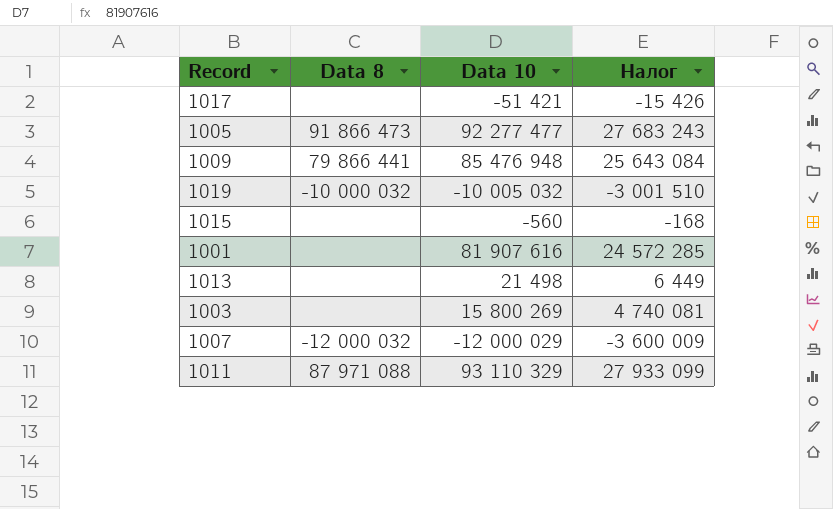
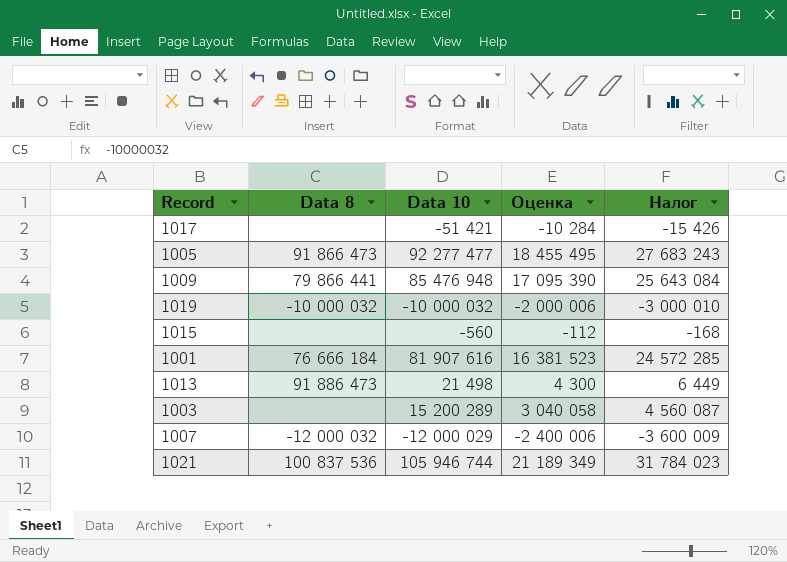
column Оценка | formula: none -> [Data 10] * 0,2
row 1011: 87 971 088 | 93 110 329 | 27 933 099 -> none
1019 | Data 10: -10 005 032 -> -10 000 032
1019 | Налог: -3 001 510 -> -3 000 010
1001 | Data 8: none -> 76 666 184
1013 | Data 8: none -> 91 886 473
1003 | Data 10: 15 800 269 -> 15 200 289
1003 | Налог: 4 740 081 -> 4 560 087
row 1021: none -> 100 837 536 | 105 946 744 | 21 189 349 | 31 784 023

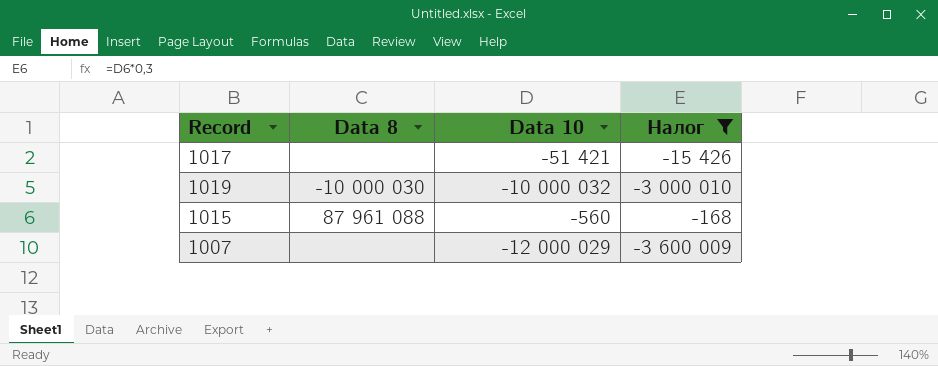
filter: none -> Налог <= -168
column Оценка | formula: [Data 10] * 0,2 -> none
1019 | Data 8: -10 000 032 -> -10 000 030
1015 | Data 8: none -> 87 961 088
1007 | Data 8: -12 000 032 -> none

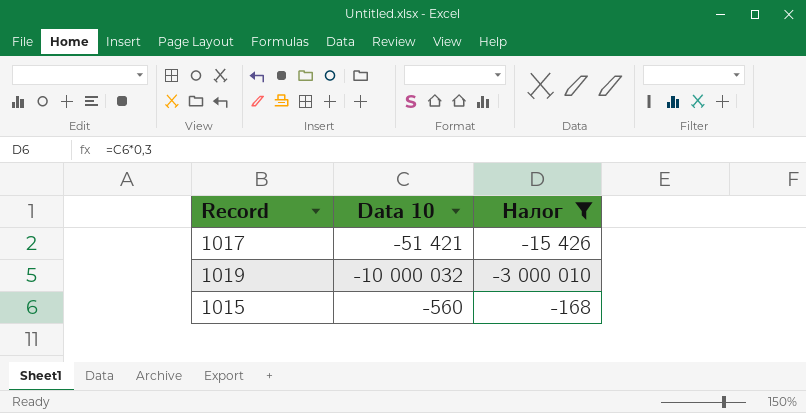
column Data 8 | position: 2 -> none
row 1007: none | -12 000 029 | -3 600 009 -> none

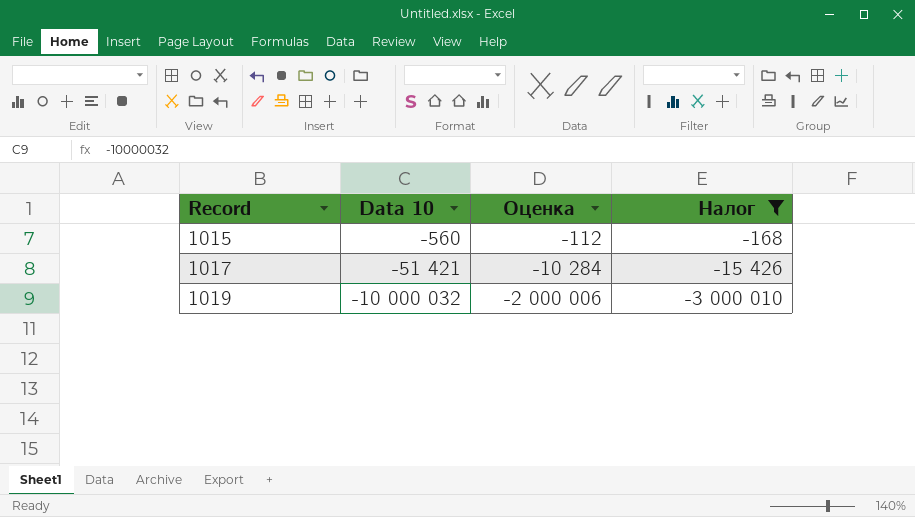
row order: none -> Record ascending
column Оценка | formula: none -> [Data 10] * 0,2

